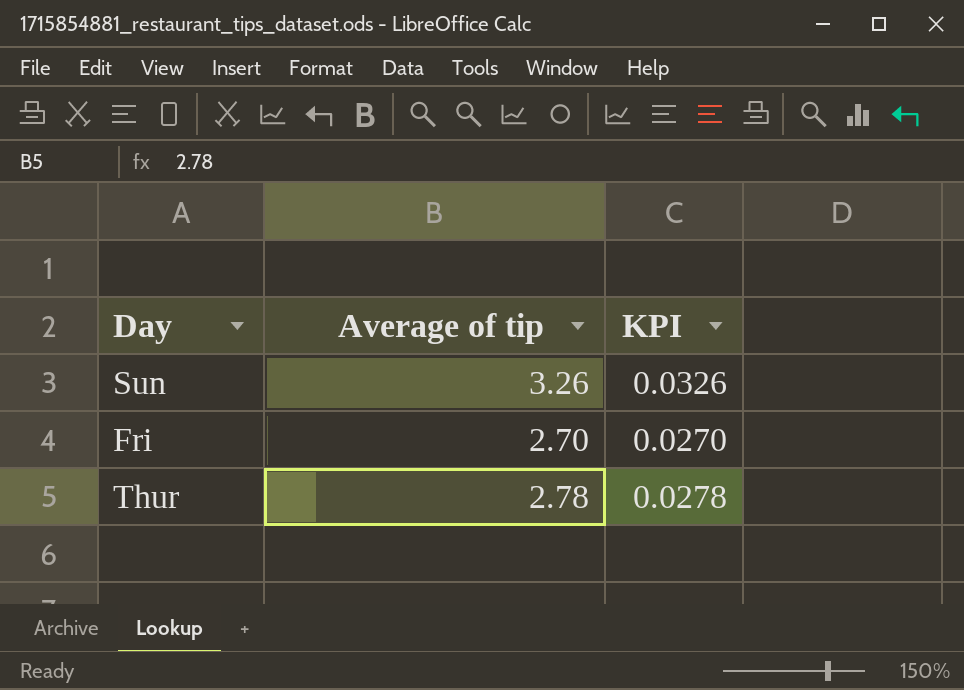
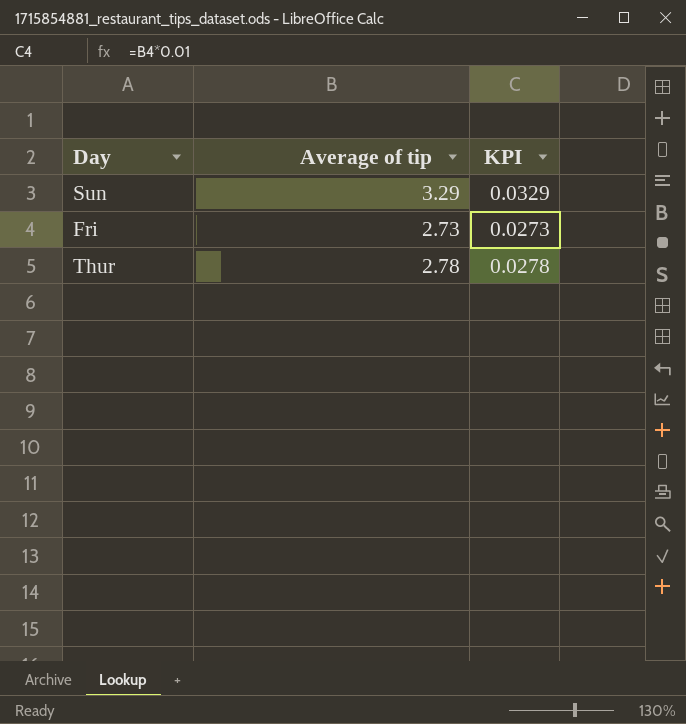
Sun | Average of tip: 3.26 -> 3.29
Sun | KPI: 0.0326 -> 0.0329
Fri | Average of tip: 2.70 -> 2.73
Fri | KPI: 0.0270 -> 0.0273

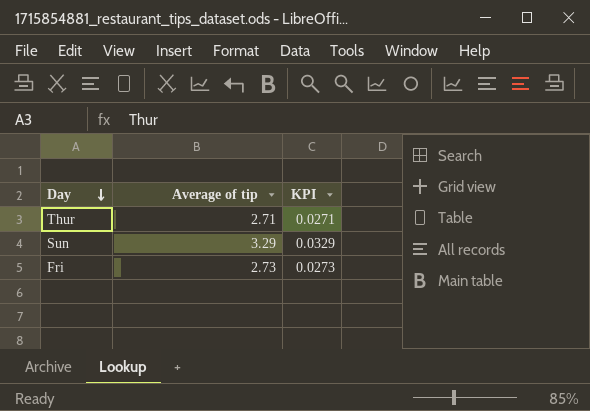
row order: none -> Day descending
Thur | Average of tip: 2.78 -> 2.71
Thur | KPI: 0.0278 -> 0.0271

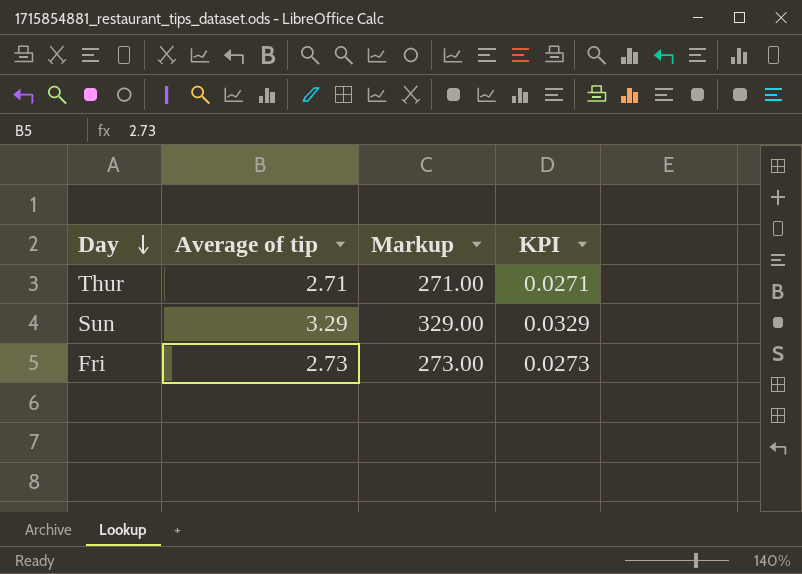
column Markup | formula: none -> [Average of tip] * 100

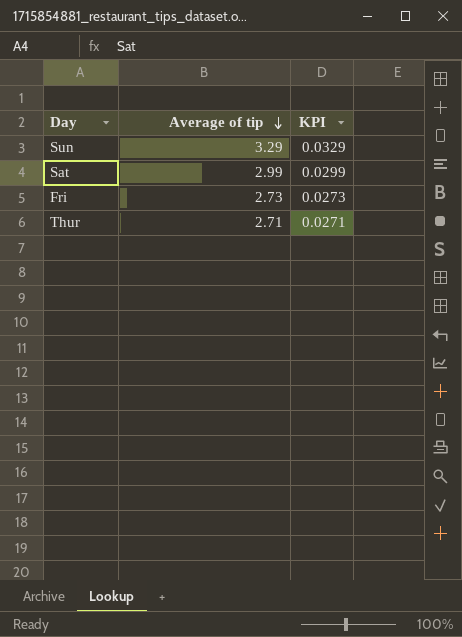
row order: Day descending -> Average of tip descending
column Markup | formula: [Average of tip] * 100 -> none
row Sat: none -> 2.99 | 0.0299

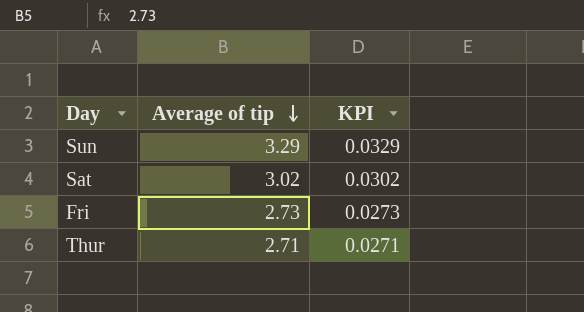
Sat | Average of tip: 2.99 -> 3.02
Sat | KPI: 0.0299 -> 0.0302

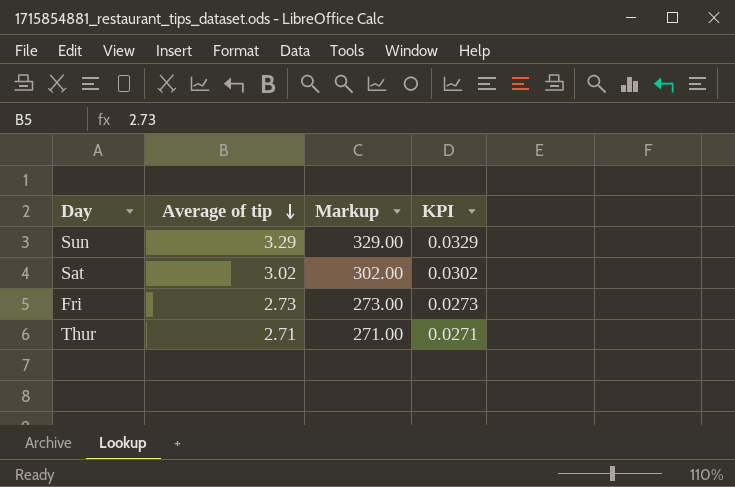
column Markup | formula: none -> [Average of tip] * 100

